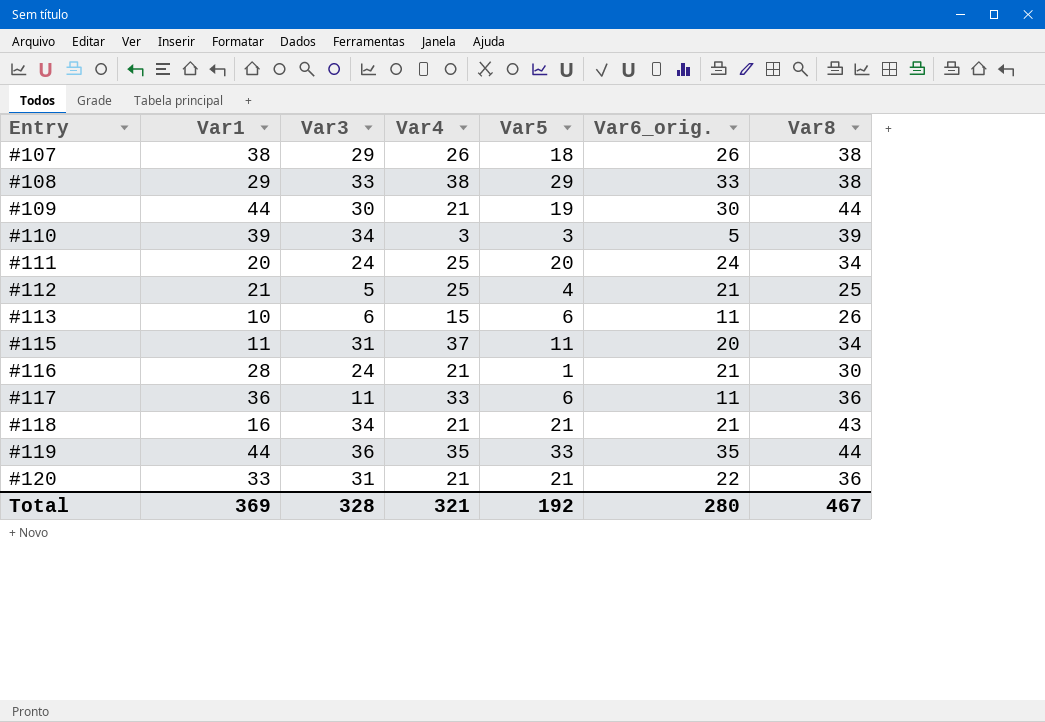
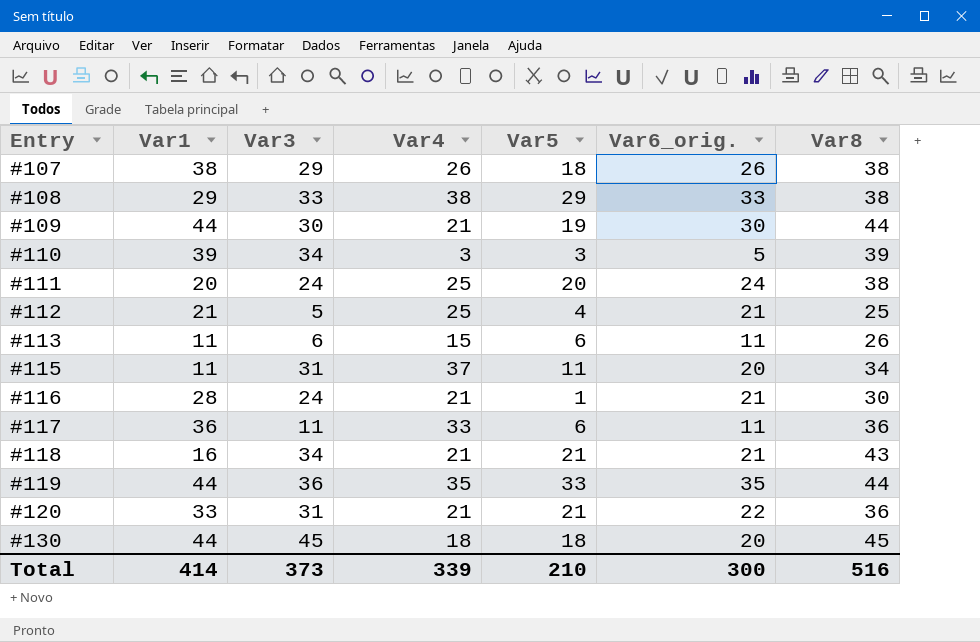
#111 | Var8: 34 -> 38
#113 | Var1: 10 -> 11
row #130: none -> 44 | 45 | 18 | 18 | 20 | 45
Total | Var1: 369 -> 414
Total | Var3: 328 -> 373
Total | Var4: 321 -> 339
Total | Var5: 192 -> 210
Total | Var6_orig.: 280 -> 300
Total | Var8: 467 -> 516

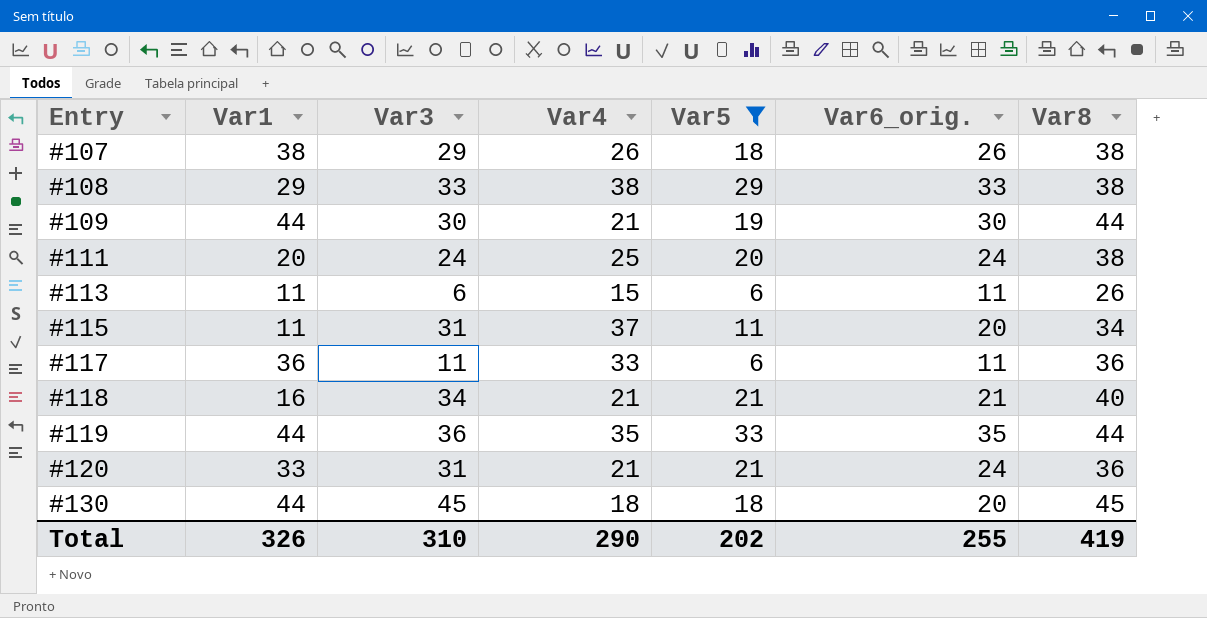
filter: none -> Var5 >= 6
#118 | Var8: 43 -> 40
#120 | Var6_orig.: 22 -> 24
Total | Var1: 414 -> 326
Total | Var3: 373 -> 310
Total | Var4: 339 -> 290
Total | Var5: 210 -> 202
Total | Var6_orig.: 300 -> 255
Total | Var8: 516 -> 419

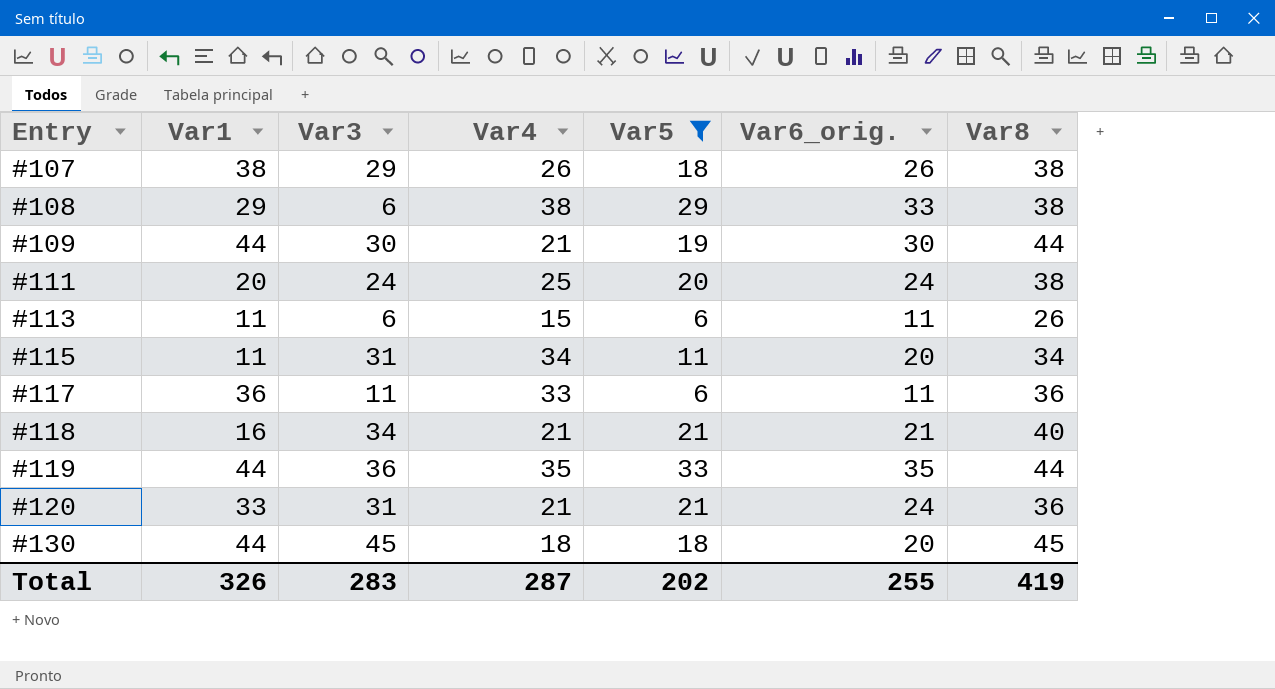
#108 | Var3: 33 -> 6
#115 | Var4: 37 -> 34
Total | Var3: 310 -> 283
Total | Var4: 290 -> 287

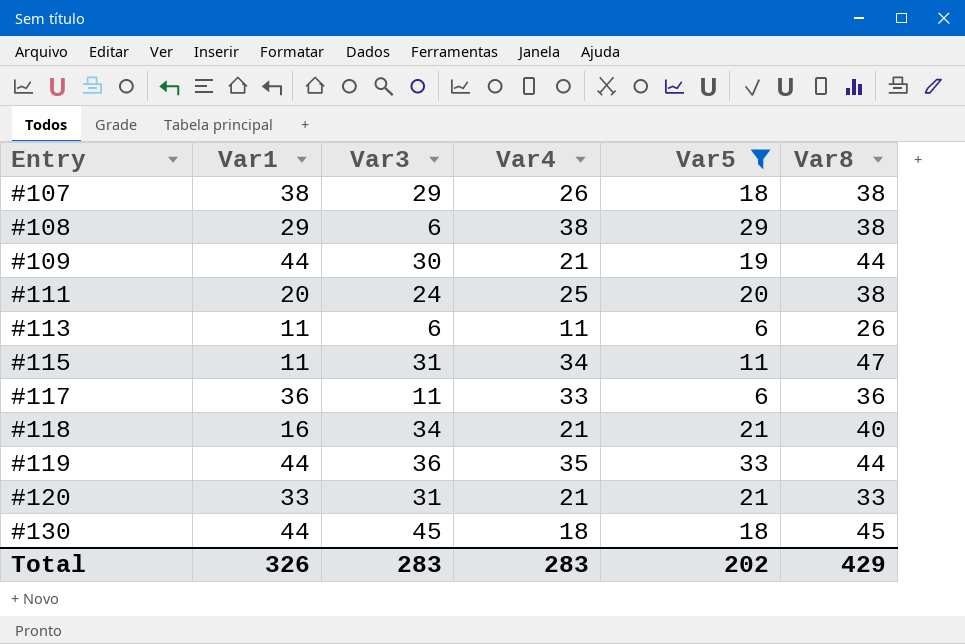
column Var6_orig. | position: 6 -> none
#113 | Var4: 15 -> 11
#115 | Var8: 34 -> 47
#120 | Var8: 36 -> 33
Total | Var4: 287 -> 283
Total | Var8: 419 -> 429

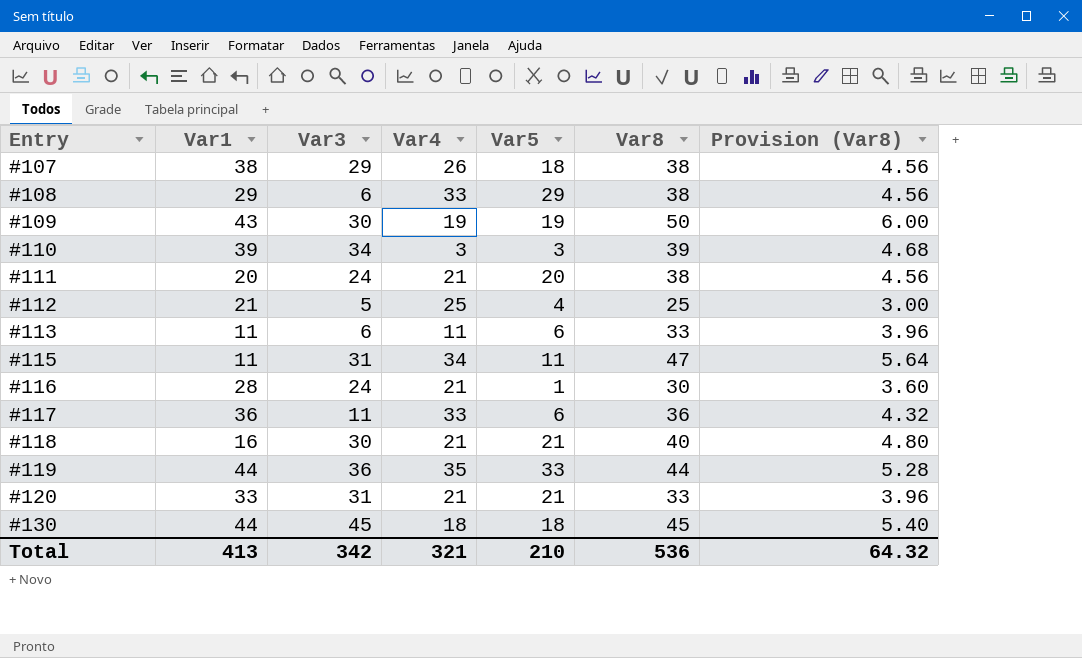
filter: Var5 >= 6 -> none
column Provision (Var8) | formula: none -> [Var8] * 0.12
#108 | Var4: 38 -> 33
#109 | Var1: 44 -> 43
#109 | Var4: 21 -> 19
#109 | Var8: 44 -> 50
#111 | Var4: 25 -> 21
#113 | Var8: 26 -> 33
#118 | Var3: 34 -> 30
Total | Var1: 326 -> 413
Total | Var3: 283 -> 342
Total | Var4: 283 -> 321
Total | Var5: 202 -> 210
Total | Var8: 429 -> 536

